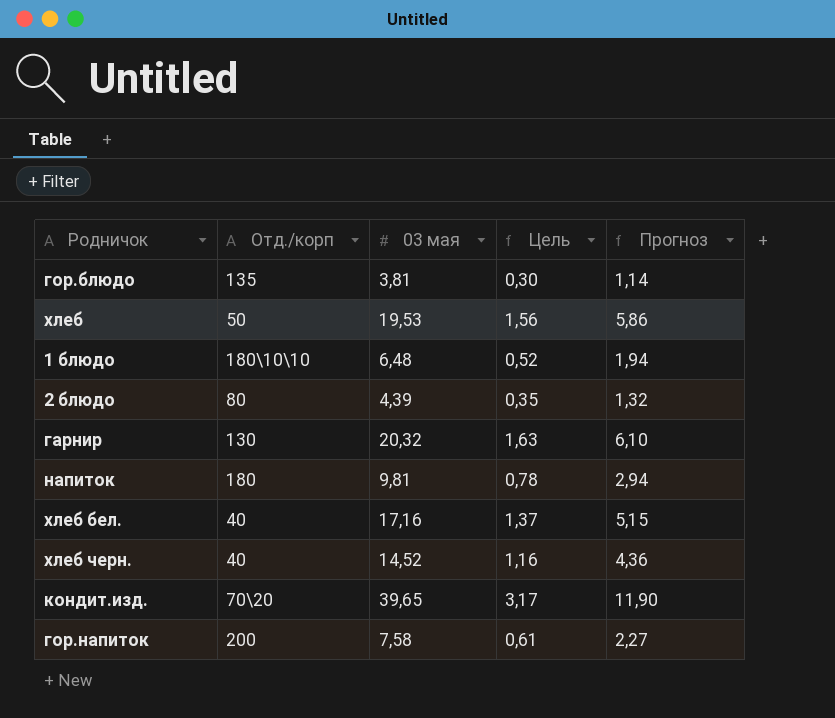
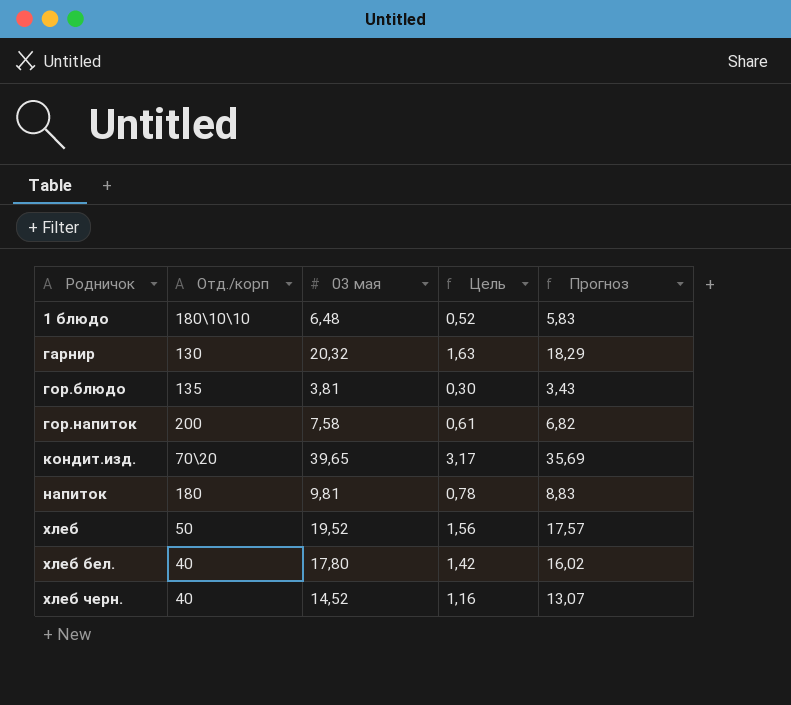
row order: none -> Родничок ascending
column Прогноз | formula: [03 мая] * 0,3 -> [03 мая] * 0,9
row 2 блюдо: 80 | 4,39 | 0,35 | 1,32 -> none
хлеб | 03 мая: 19,53 -> 19,52
хлеб бел. | 03 мая: 17,16 -> 17,80
хлеб бел. | Цель: 1,37 -> 1,42

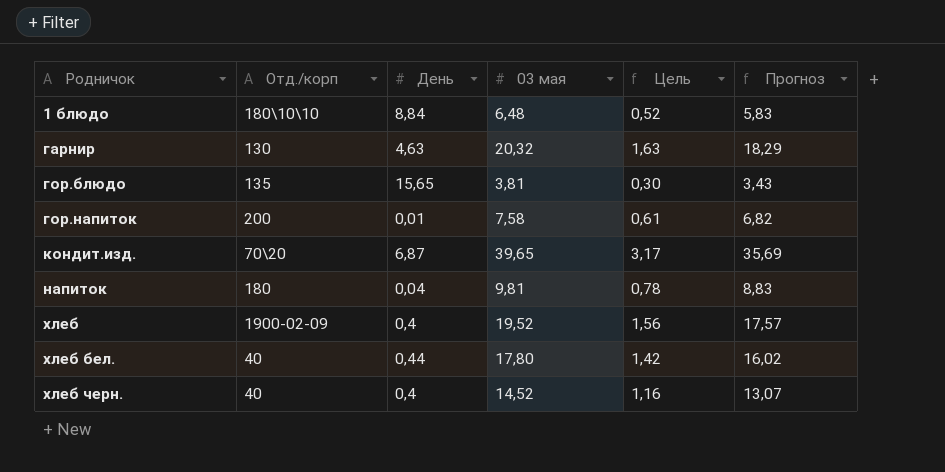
column День | position: none -> 3
хлеб | Отд./корп: 50 -> 1900-02-09

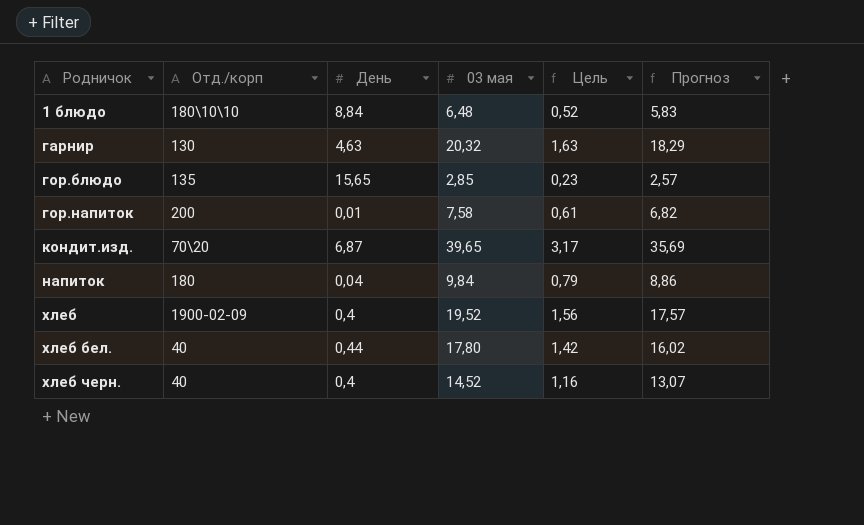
гор.блюдо | 03 мая: 3,81 -> 2,85
гор.блюдо | Цель: 0,30 -> 0,23
гор.блюдо | Прогноз: 3,43 -> 2,57
напиток | 03 мая: 9,81 -> 9,84
напиток | Цель: 0,78 -> 0,79
напиток | Прогноз: 8,83 -> 8,86

